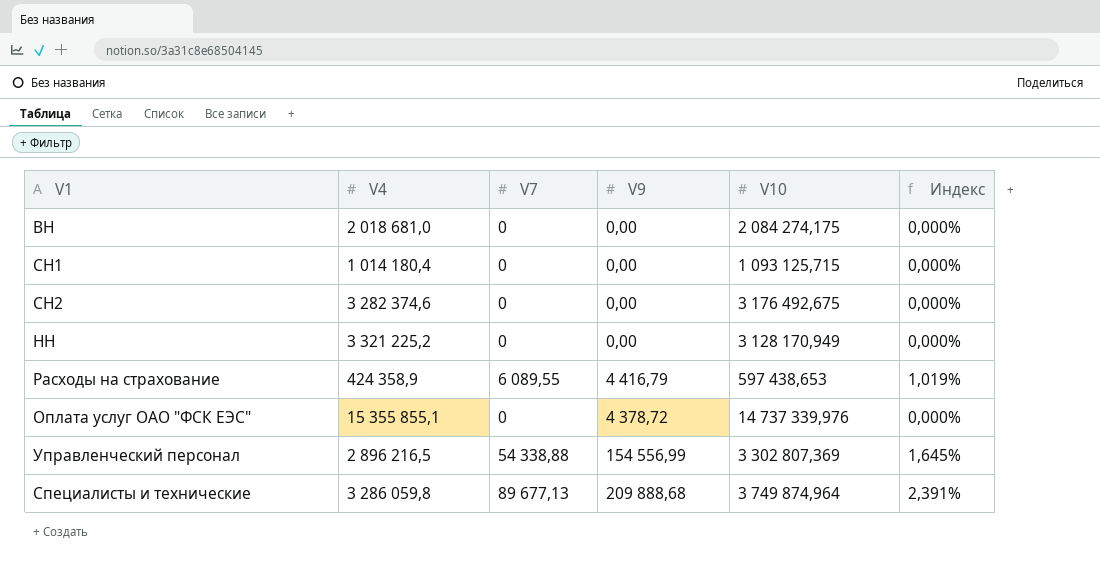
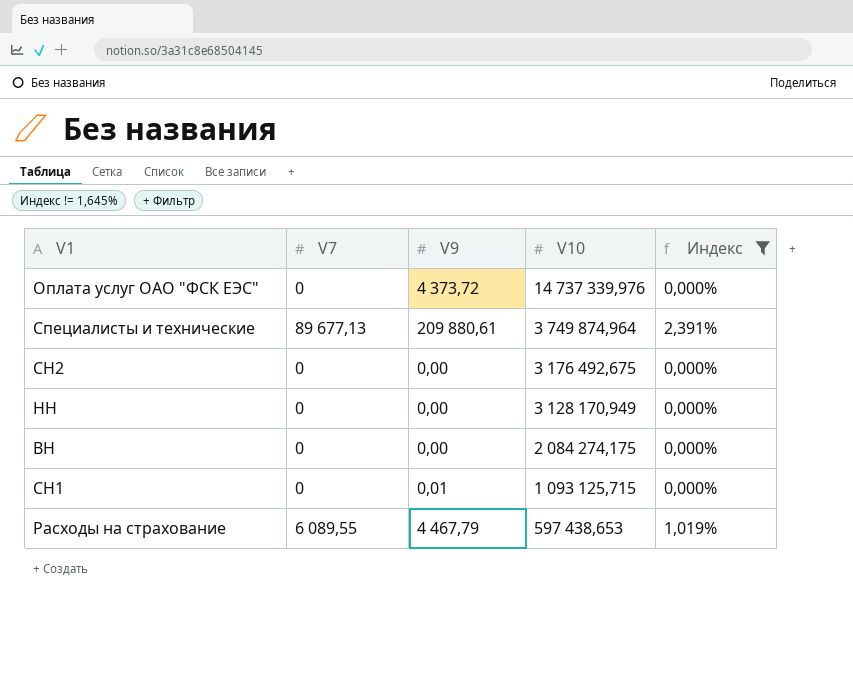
filter: none -> Индекс != 1,645%
row order: none -> V10 descending
column V4 | position: 2 -> none
Оплата услуг ОАО "ФСК ЕЭС" | V9: 4 378,72 -> 4 373,72
Специалисты и технические | V9: 209 888,68 -> 209 880,61
СН1 | V9: 0,00 -> 0,01
Расходы на страхование | V9: 4 416,79 -> 4 467,79

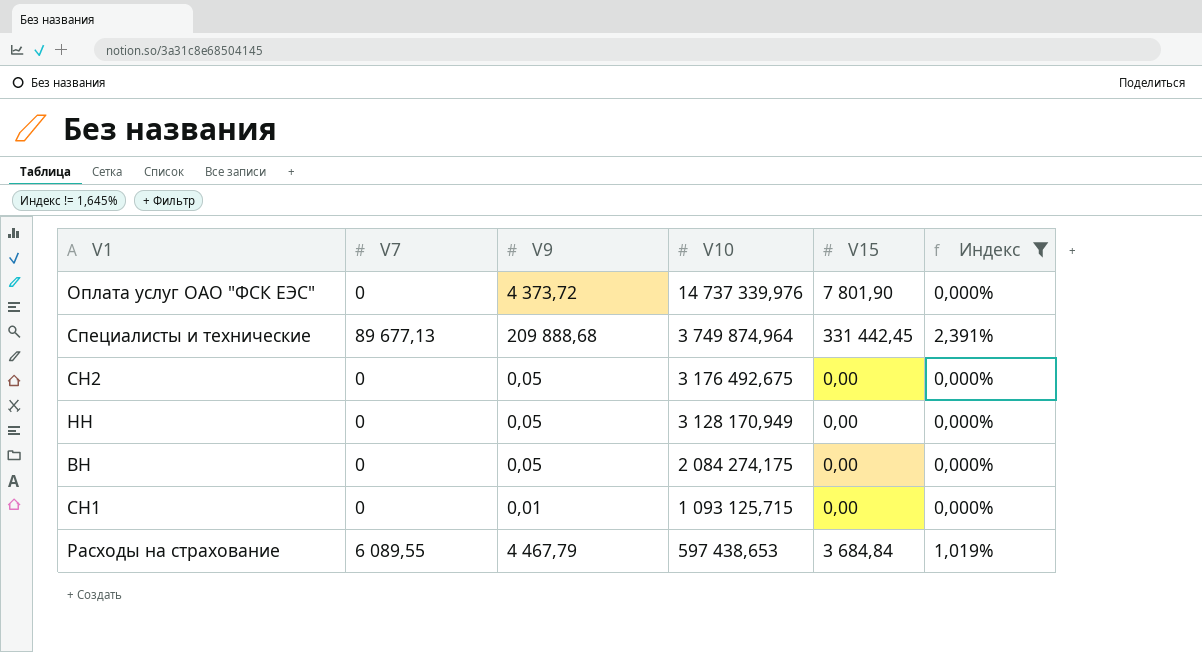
column V15 | position: none -> 5
Специалисты и технические | V9: 209 880,61 -> 209 888,68
СН2 | V9: 0,00 -> 0,05
НН | V9: 0,00 -> 0,05
ВН | V9: 0,00 -> 0,05

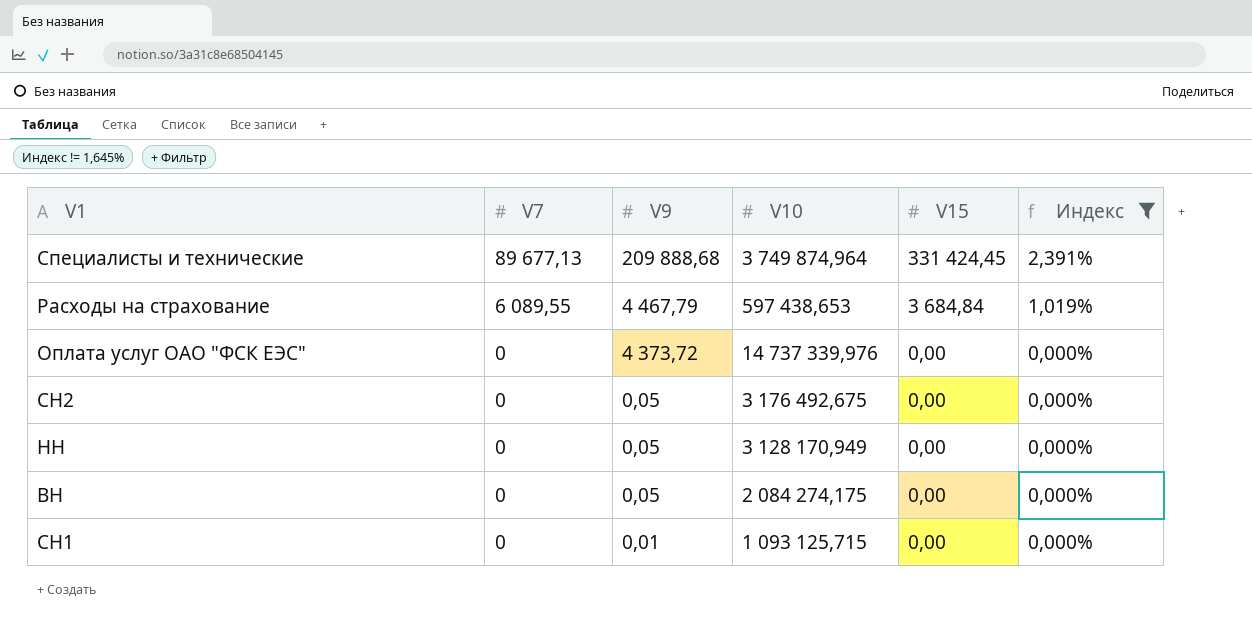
row order: V10 descending -> V7 descending
Специалисты и технические | V15: 331 442,45 -> 331 424,45
Оплата услуг ОАО "ФСК ЕЭС" | V15: 7 801,90 -> 0,00

